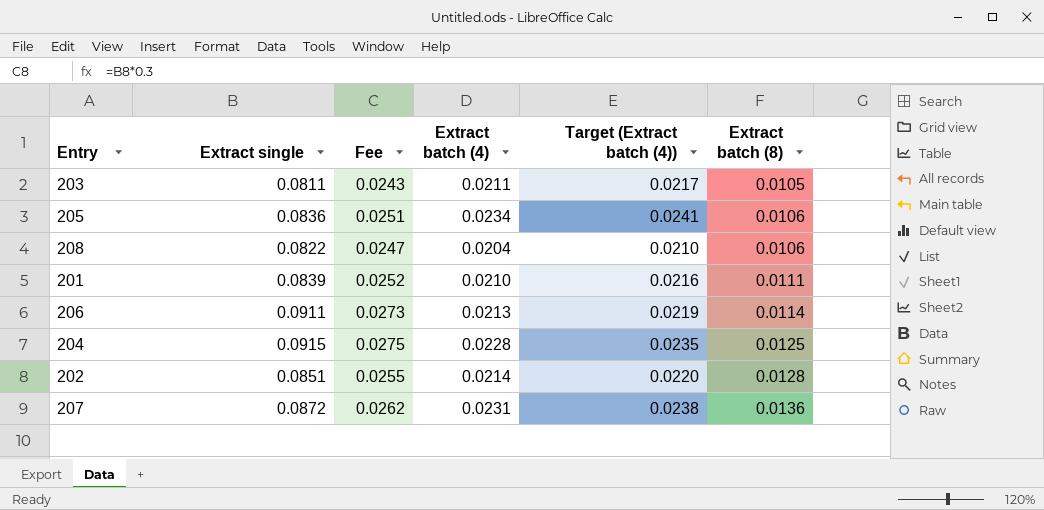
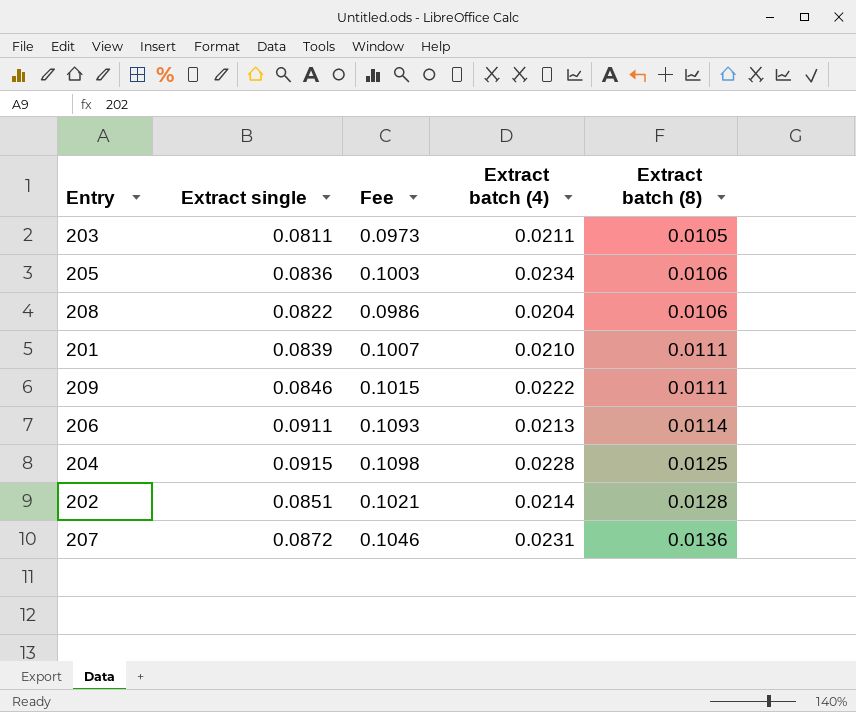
column Target (Extract batch (4)) | formula: [Extract batch (4)] * 1.03 -> none
column Fee | formula: [Extract single] * 0.3 -> [Extract single] * 1.2
row 209: none -> 0.0846 | 0.1015 | 0.0222 | 0.0111

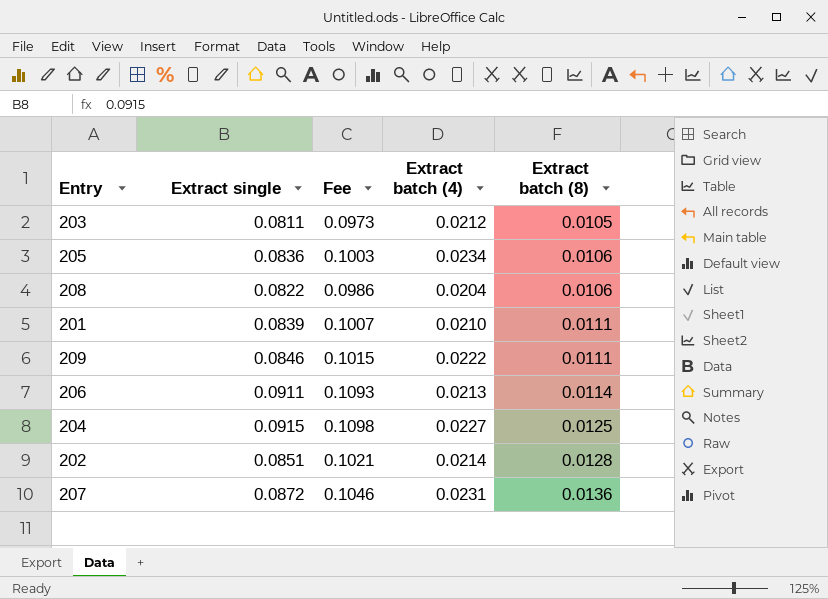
203 | Extract batch (4): 0.0211 -> 0.0212
204 | Extract batch (4): 0.0228 -> 0.0227

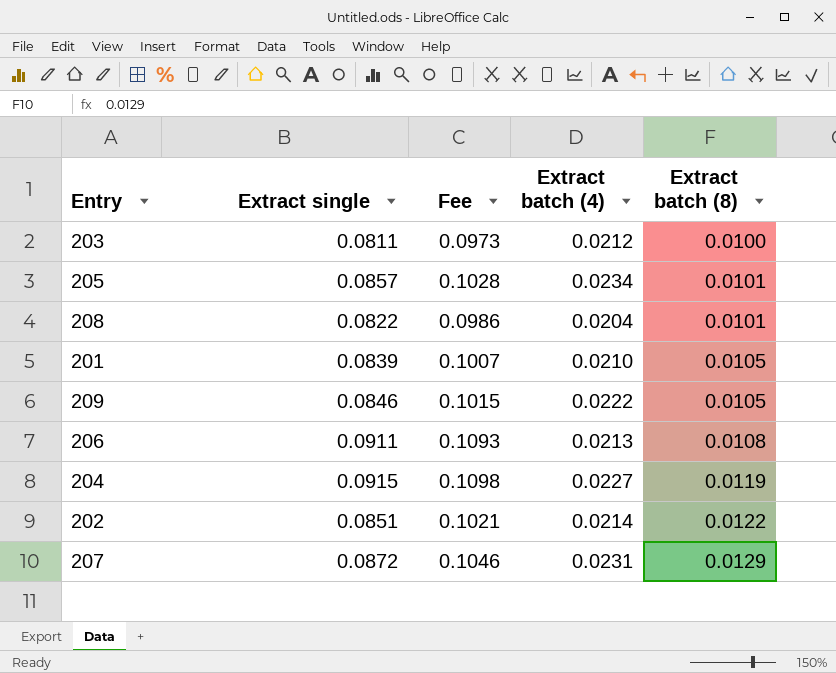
203 | Extract batch (8): 0.0105 -> 0.0100
205 | Extract single: 0.0836 -> 0.0857
205 | Fee: 0.1003 -> 0.1028
205 | Extract batch (8): 0.0106 -> 0.0101
208 | Extract batch (8): 0.0106 -> 0.0101
201 | Extract batch (8): 0.0111 -> 0.0105
209 | Extract batch (8): 0.0111 -> 0.0105
206 | Extract batch (8): 0.0114 -> 0.0108
204 | Extract batch (8): 0.0125 -> 0.0119
202 | Extract batch (8): 0.0128 -> 0.0122
207 | Extract batch (8): 0.0136 -> 0.0129

